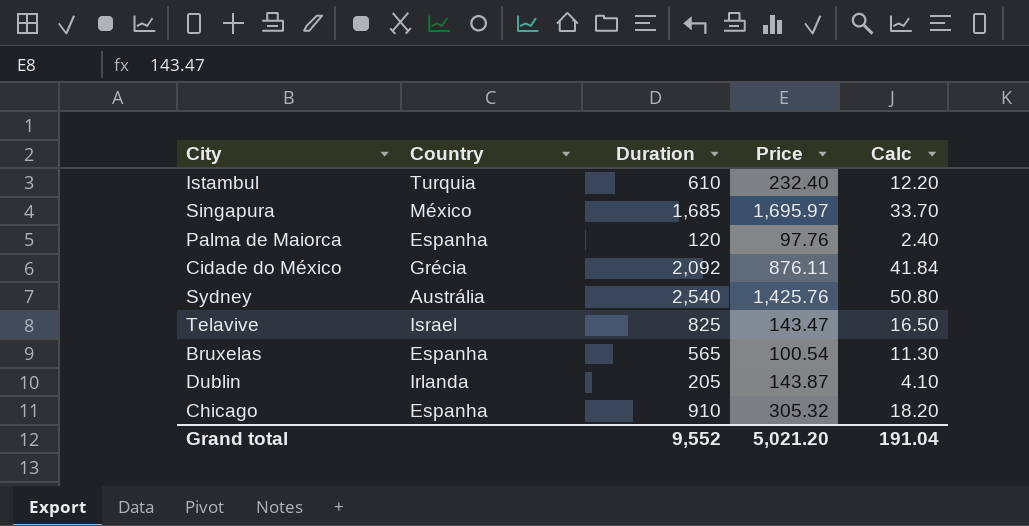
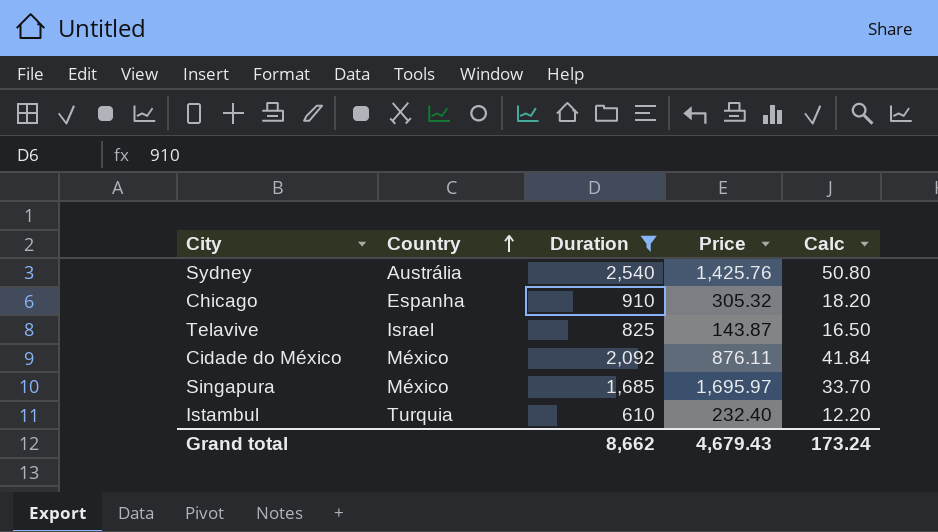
filter: none -> Duration >= 610
row order: none -> Country ascending
Telavive | Price: 143.47 -> 143.87
Cidade do México | Country: Grécia -> México
Grand total | Duration: 9,552 -> 8,662
Grand total | Price: 5,021.20 -> 4,679.43
Grand total | Calc: 191.04 -> 173.24

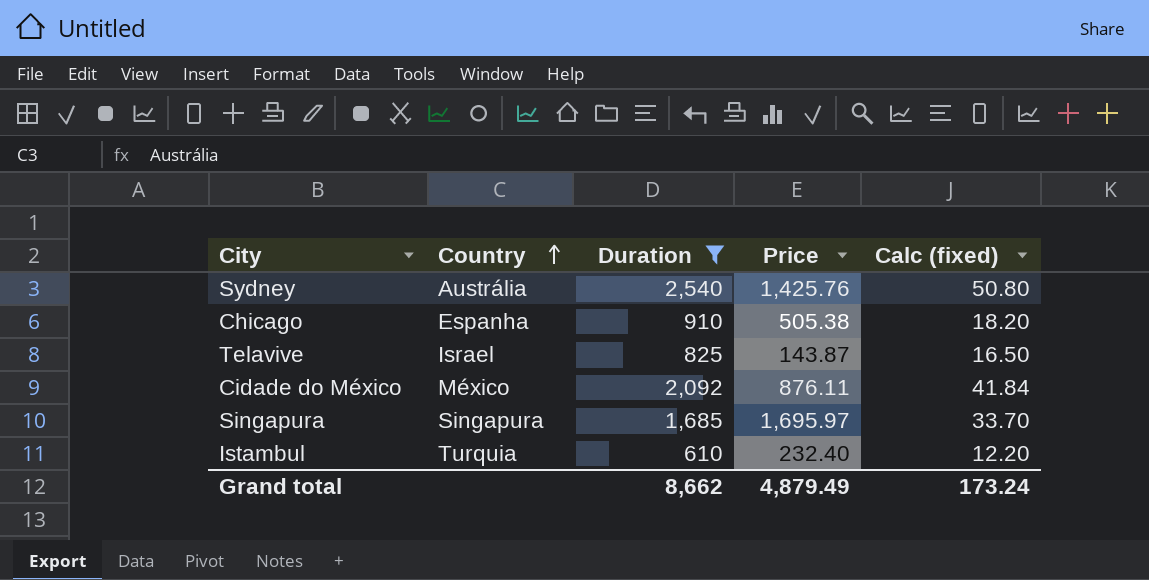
column name: Calc -> Calc (fixed)
Chicago | Price: 305.32 -> 505.38
Singapura | Country: México -> Singapura
Grand total | Price: 4,679.43 -> 4,879.49

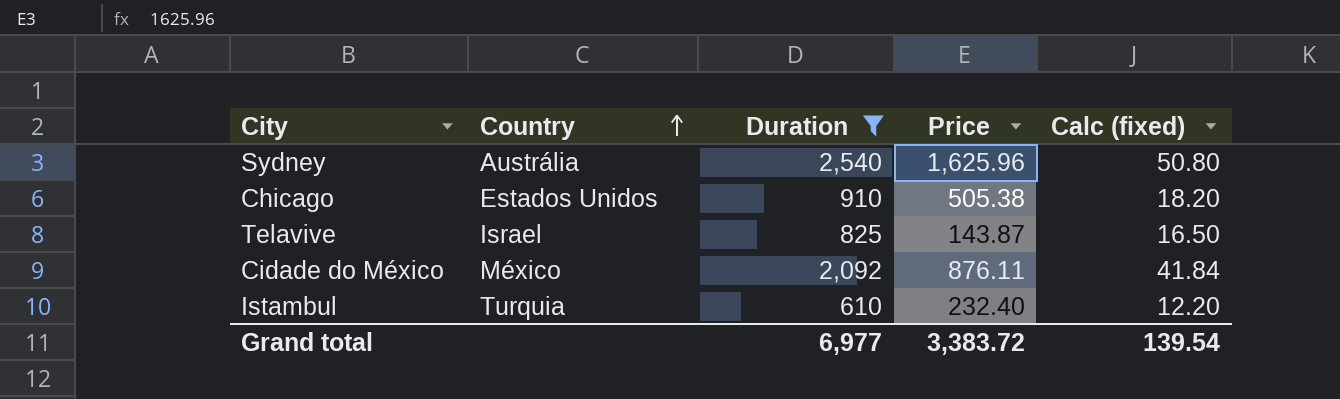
row Singapura: Singapura | 1,685 | 1,695.97 | 33.70 -> none
Sydney | Price: 1,425.76 -> 1,625.96
Chicago | Country: Espanha -> Estados Unidos
Grand total | Duration: 8,662 -> 6,977
Grand total | Price: 4,879.49 -> 3,383.72
Grand total | Calc (fixed): 173.24 -> 139.54

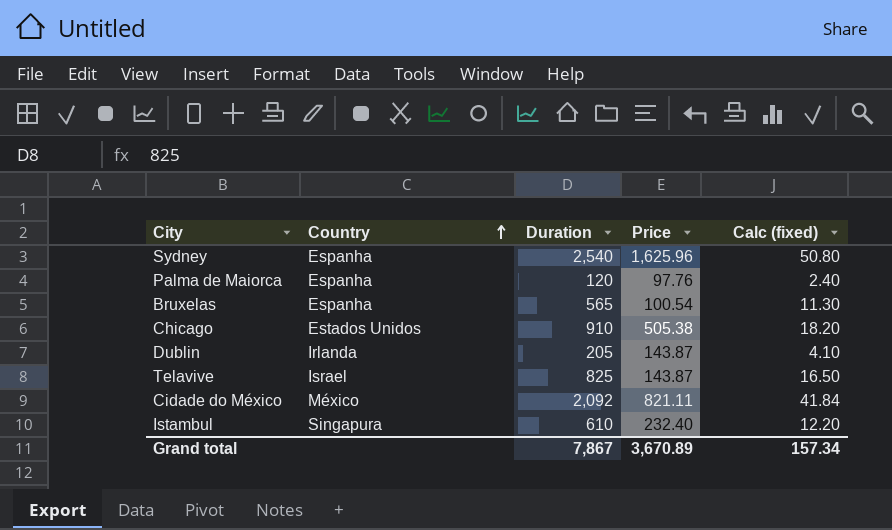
filter: Duration >= 610 -> none
Sydney | Country: Austrália -> Espanha
Cidade do México | Price: 876.11 -> 821.11
Istambul | Country: Turquia -> Singapura
Grand total | Duration: 6,977 -> 7,867
Grand total | Price: 3,383.72 -> 3,670.89
Grand total | Calc (fixed): 139.54 -> 157.34

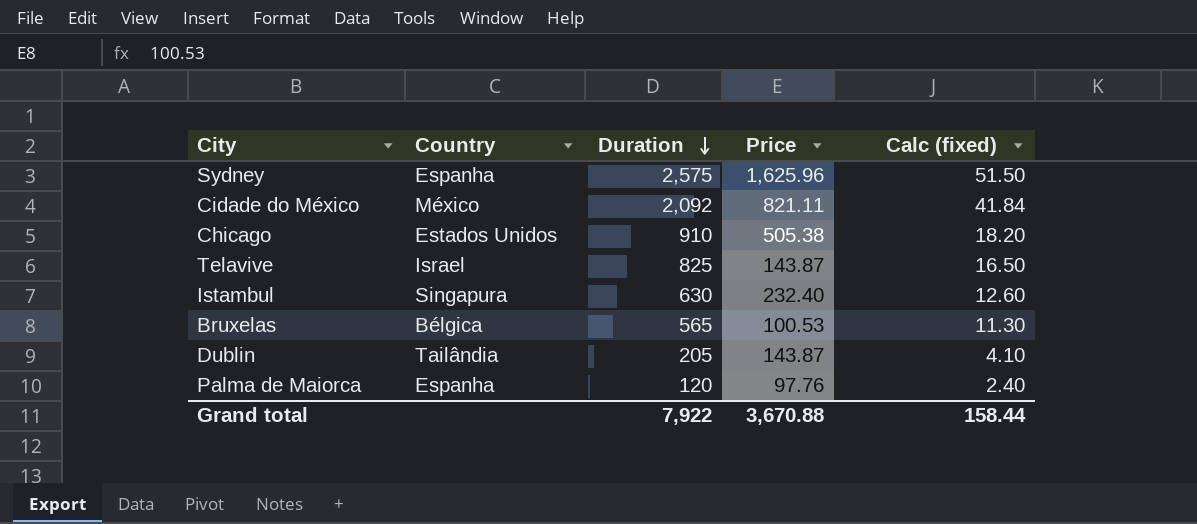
row order: Country ascending -> Duration descending
Sydney | Duration: 2,540 -> 2,575
Sydney | Calc (fixed): 50.80 -> 51.50
Istambul | Duration: 610 -> 630
Istambul | Calc (fixed): 12.20 -> 12.60
Bruxelas | Country: Espanha -> Bélgica
Bruxelas | Price: 100.54 -> 100.53
Dublin | Country: Irlanda -> Tailândia
Grand total | Duration: 7,867 -> 7,922
Grand total | Price: 3,670.89 -> 3,670.88
Grand total | Calc (fixed): 157.34 -> 158.44

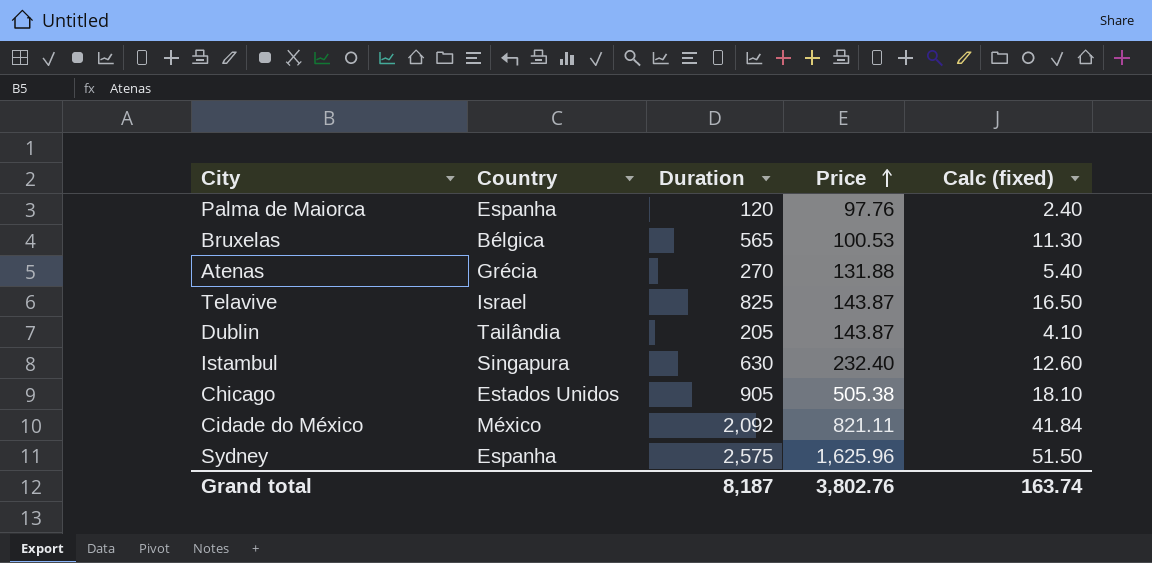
row order: Duration descending -> Price ascending
row Atenas: none -> Grécia | 270 | 131.88 | 5.40
Chicago | Duration: 910 -> 905
Chicago | Calc (fixed): 18.20 -> 18.10
Grand total | Duration: 7,922 -> 8,187
Grand total | Price: 3,670.88 -> 3,802.76
Grand total | Calc (fixed): 158.44 -> 163.74

